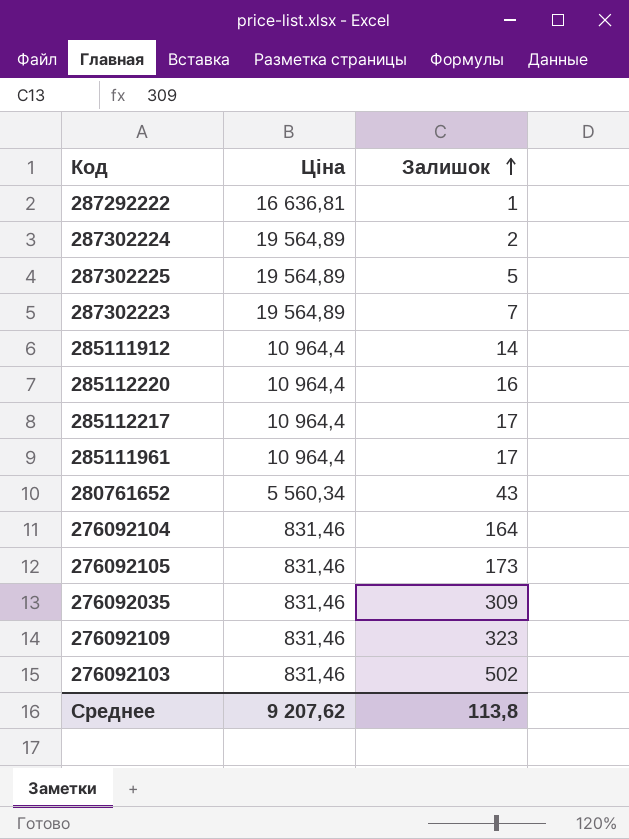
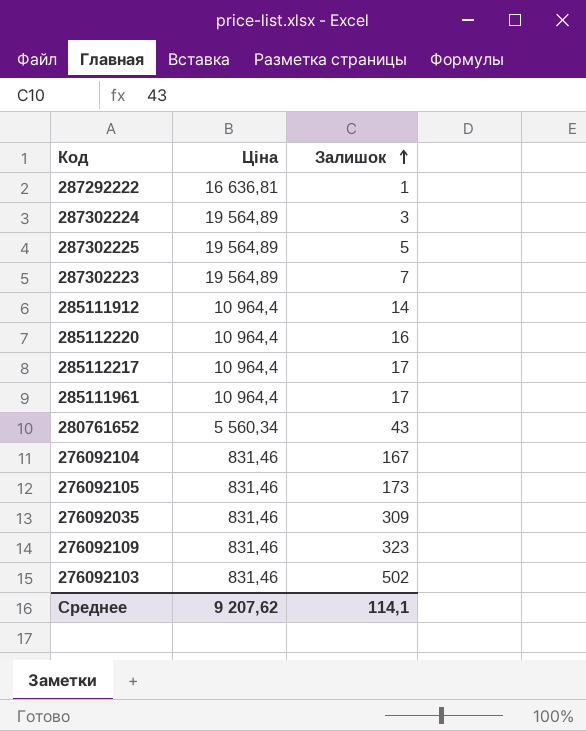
287302224 | Залишок: 2 -> 3
276092104 | Залишок: 164 -> 167
Среднее | Залишок: 113,8 -> 114,1

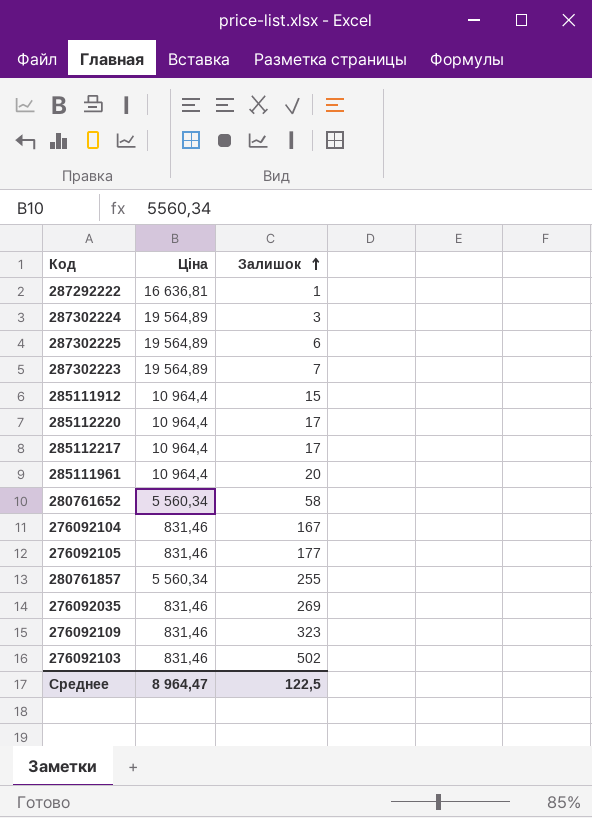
287302225 | Залишок: 5 -> 6
285111912 | Залишок: 14 -> 15
285112220 | Залишок: 16 -> 17
285111961 | Залишок: 17 -> 20
280761652 | Залишок: 43 -> 58
276092105 | Залишок: 173 -> 177
row 280761857: none -> 5 560,34 | 255
276092035 | Залишок: 309 -> 269
Среднее | Ціна: 9 207,62 -> 8 964,47
Среднее | Залишок: 114,1 -> 122,5

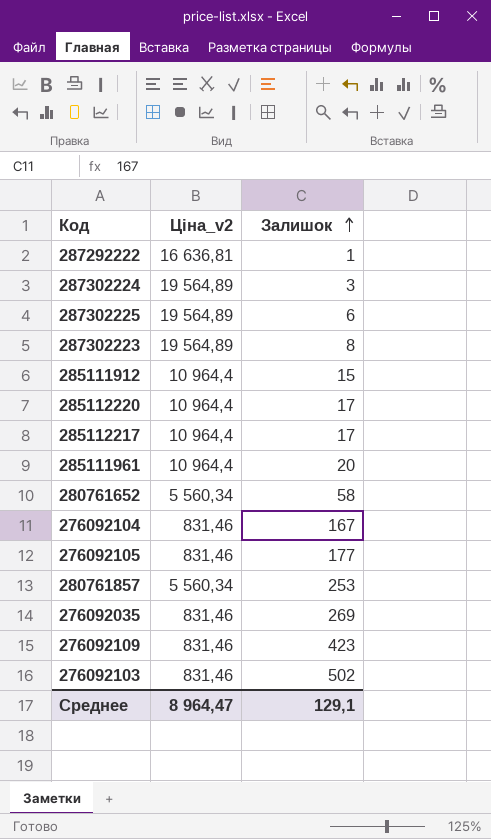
column name: Ціна -> Ціна_v2
287302223 | Залишок: 7 -> 8
280761857 | Залишок: 255 -> 253
276092109 | Залишок: 323 -> 423
Среднее | Залишок: 122,5 -> 129,1

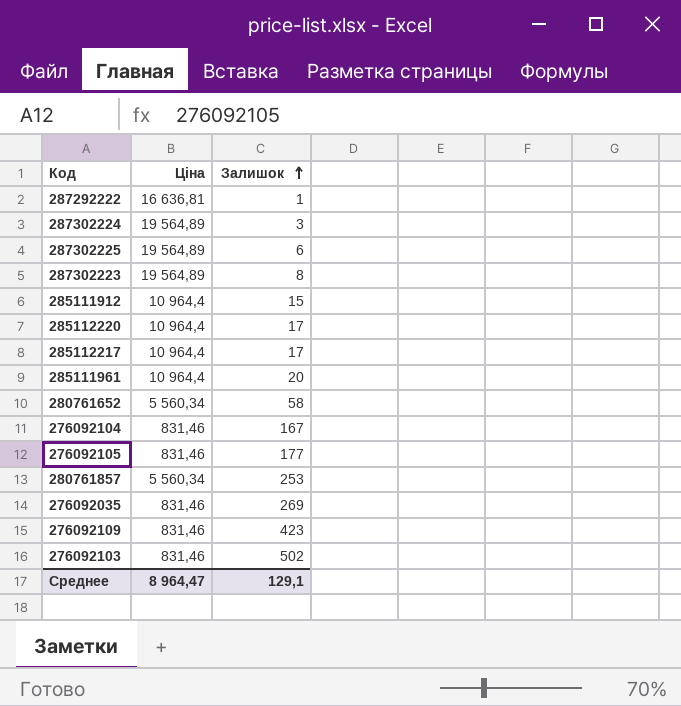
column name: Ціна_v2 -> Ціна

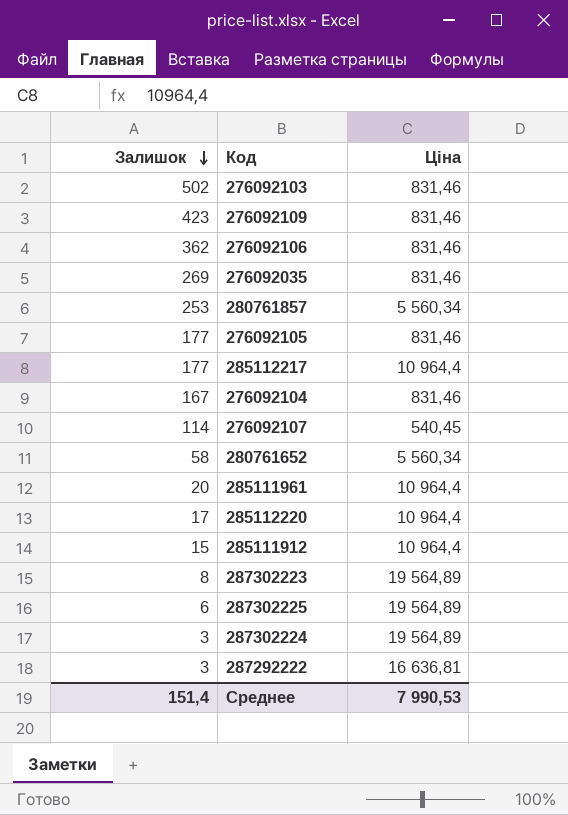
row order: Залишок ascending -> Залишок descending
column Залишок | position: 3 -> 1
row 276092106: none -> 362 | 831,46
285112217 | Залишок: 17 -> 177
row 276092107: none -> 114 | 540,45
287292222 | Залишок: 1 -> 3
Среднее | Залишок: 129,1 -> 151,4
Среднее | Ціна: 8 964,47 -> 7 990,53

